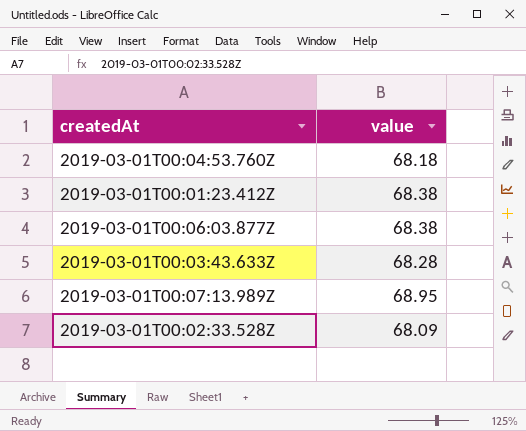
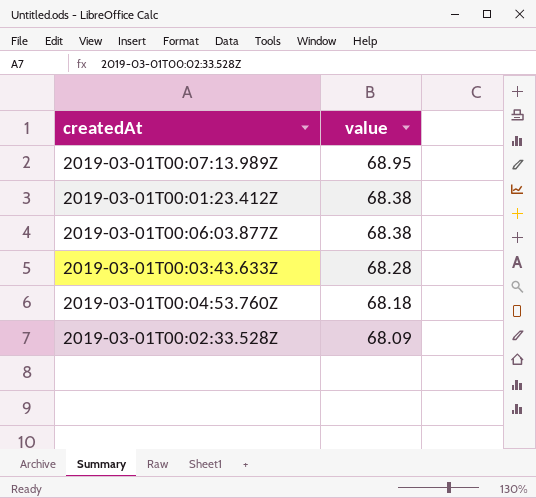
row order: none -> value descending

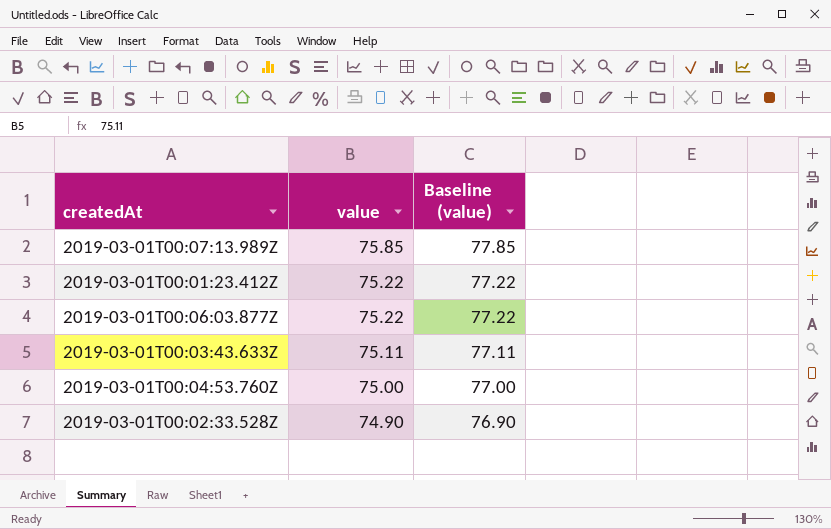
column Baseline (value) | formula: none -> [value] + 2
2019-03-01T00:07:13.989Z | value: 68.95 -> 75.85
2019-03-01T00:01:23.412Z | value: 68.38 -> 75.22
2019-03-01T00:06:03.877Z | value: 68.38 -> 75.22
2019-03-01T00:03:43.633Z | value: 68.28 -> 75.11
2019-03-01T00:04:53.760Z | value: 68.18 -> 75.00
2019-03-01T00:02:33.528Z | value: 68.09 -> 74.90

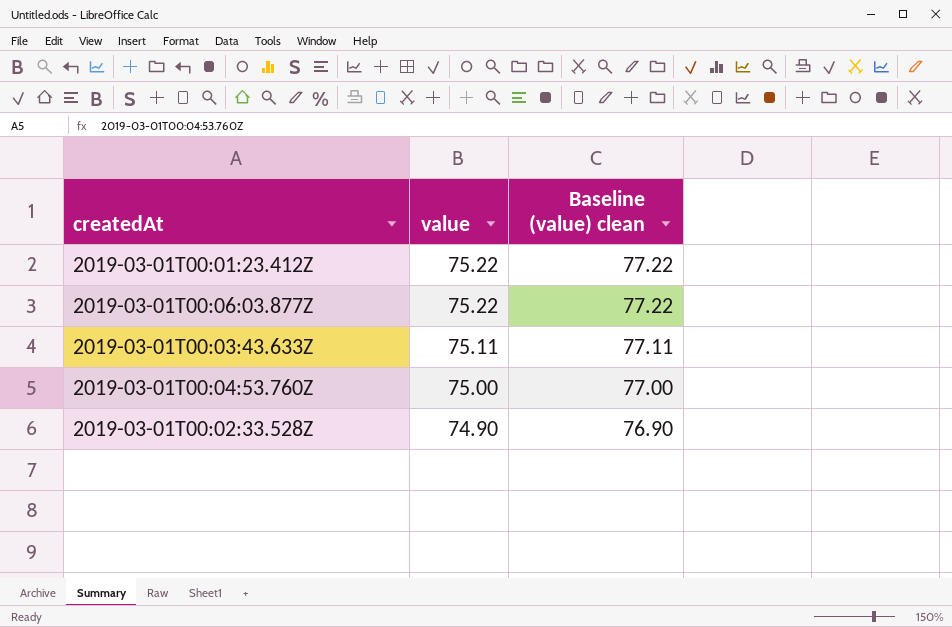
column name: Baseline (value) -> Baseline (value) clean
row 2019-03-01T00:07:13.989Z: 75.85 | 77.85 -> none

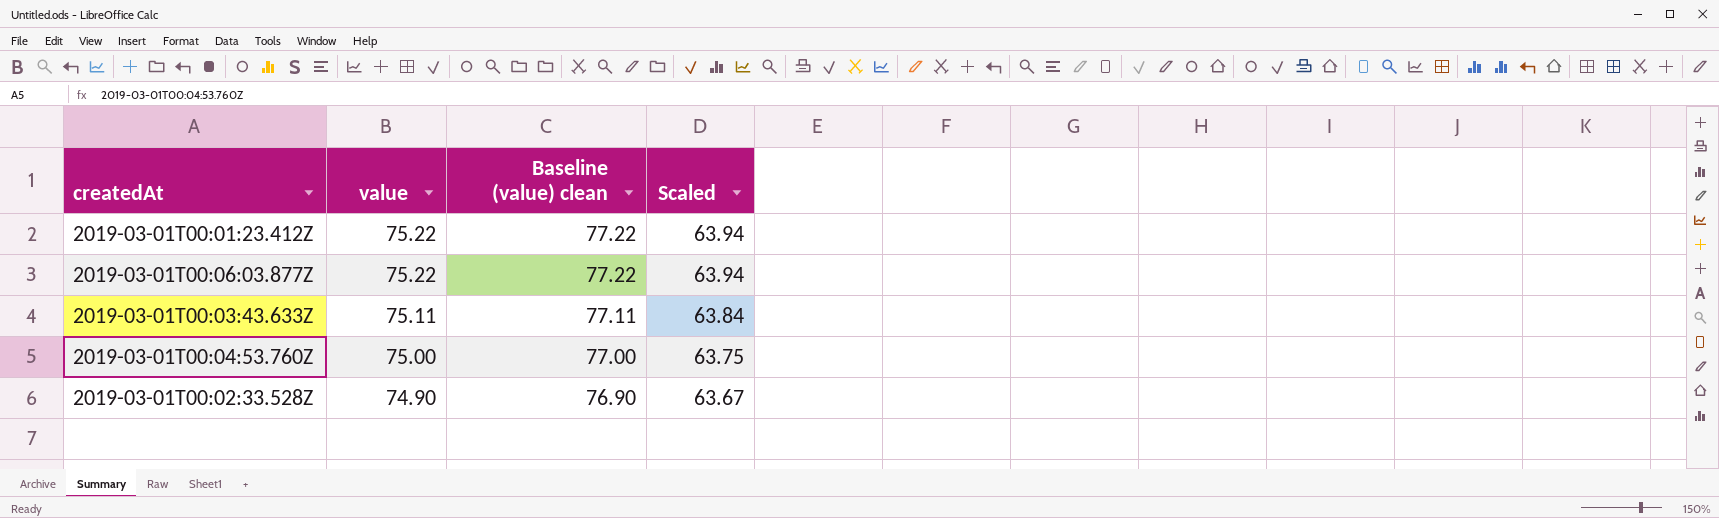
column Scaled | formula: none -> [value] * 0.85

